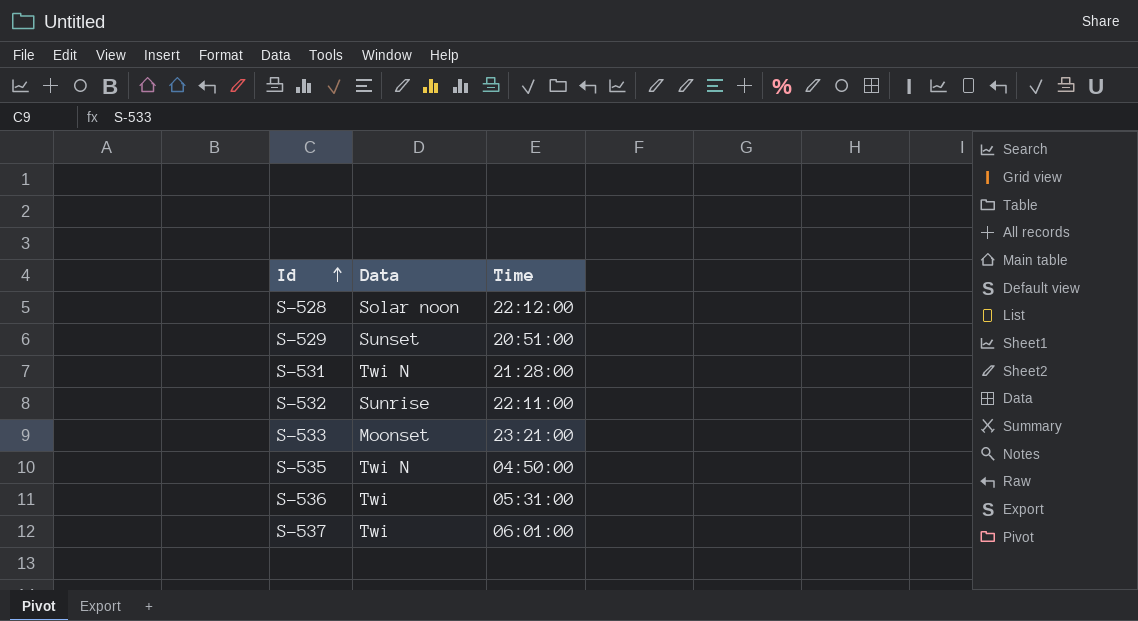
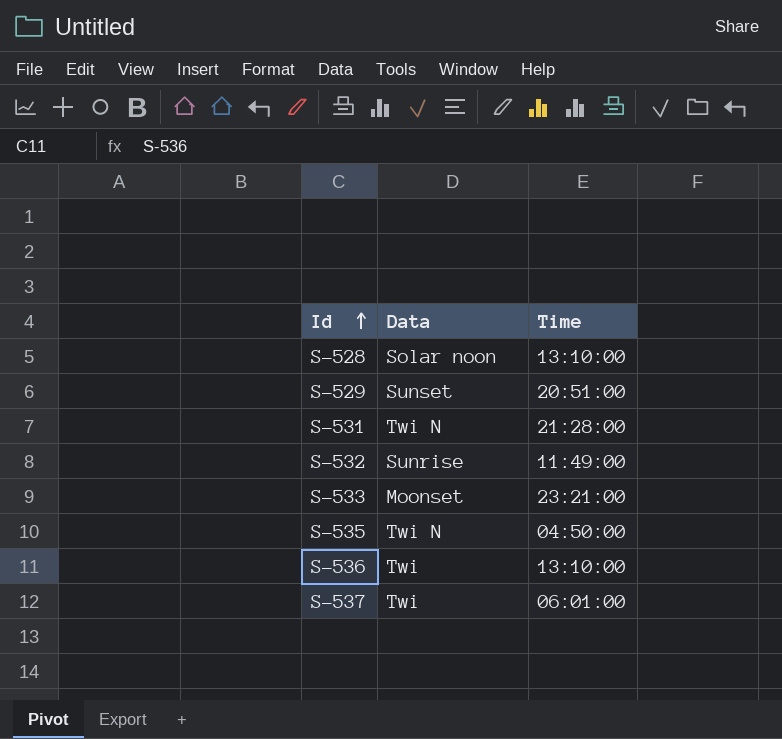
S-528 | Time: 22:12:00 -> 13:10:00
S-532 | Time: 22:11:00 -> 11:49:00
S-536 | Time: 05:31:00 -> 13:10:00

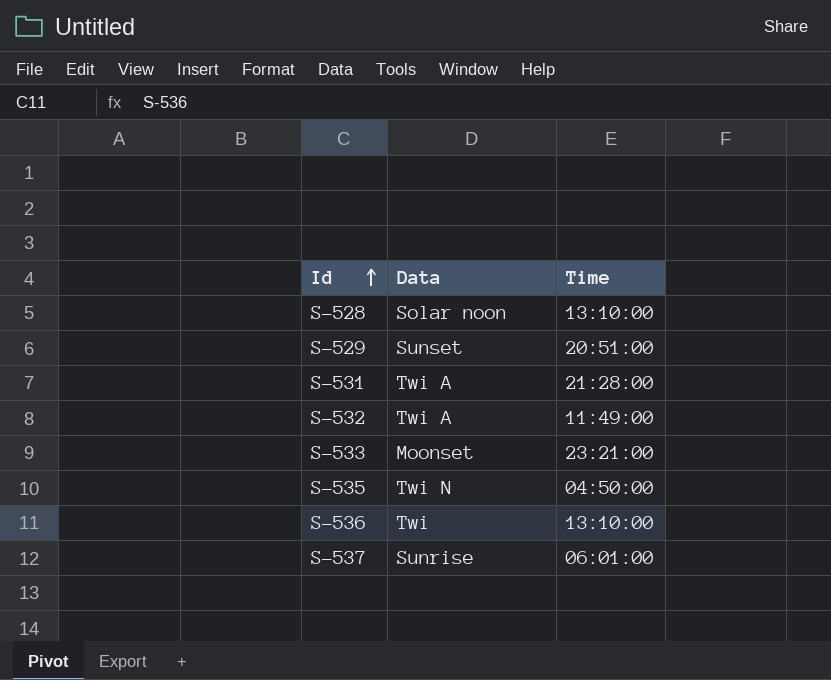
S-531 | Data: Twi N -> Twi A
S-532 | Data: Sunrise -> Twi A
S-537 | Data: Twi -> Sunrise

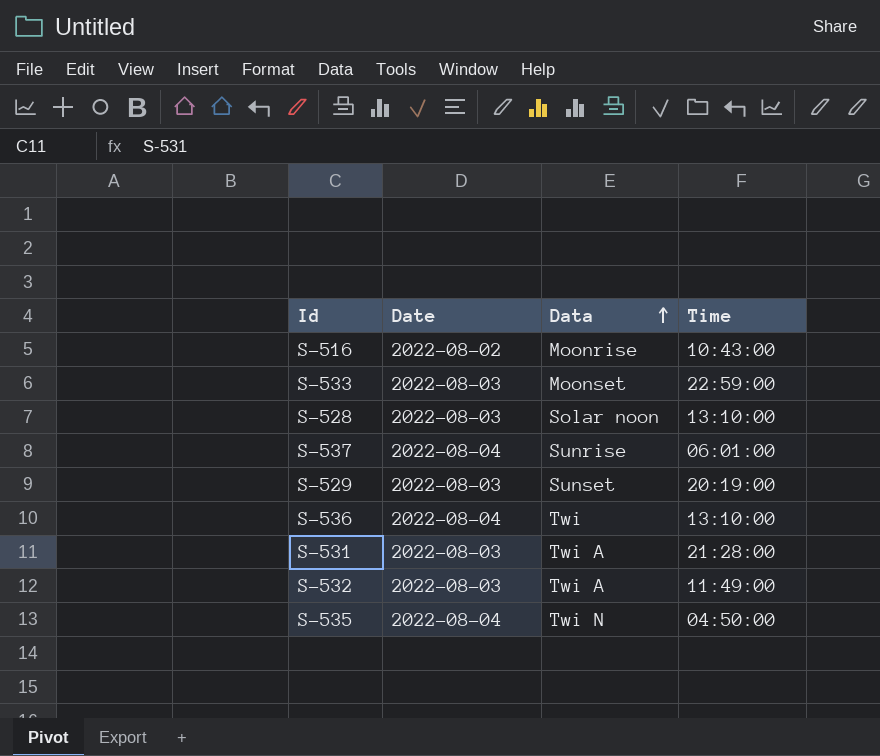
row order: Id ascending -> Data ascending
column Date | position: none -> 2
row S-516: none -> 2022-08-02 | Moonrise | 10:43:00
S-533 | Time: 23:21:00 -> 22:59:00
S-529 | Time: 20:51:00 -> 20:19:00

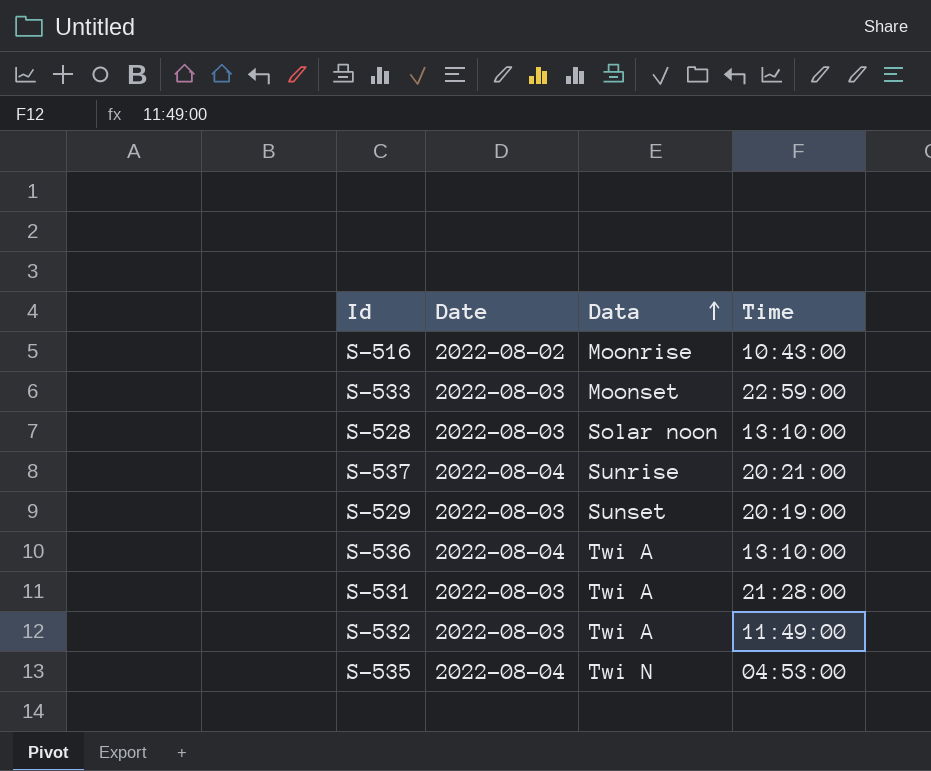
S-537 | Time: 06:01:00 -> 20:21:00
S-536 | Data: Twi -> Twi A
S-535 | Time: 04:50:00 -> 04:53:00

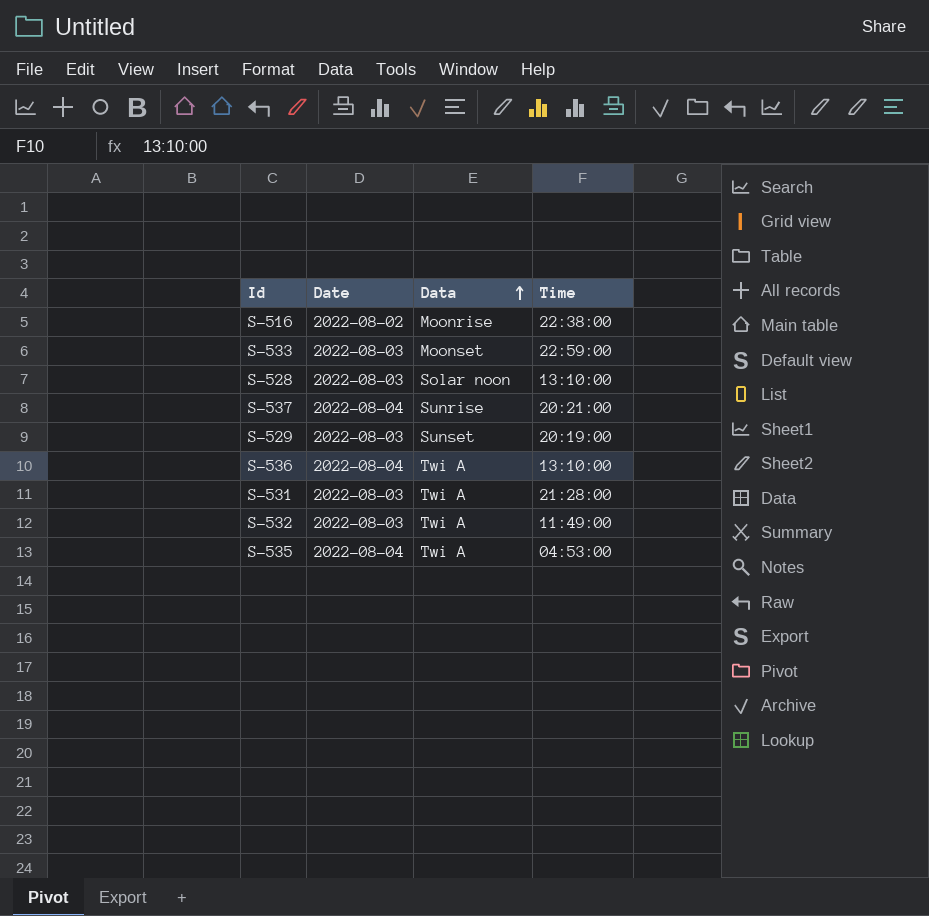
S-516 | Time: 10:43:00 -> 22:38:00
S-535 | Data: Twi N -> Twi A

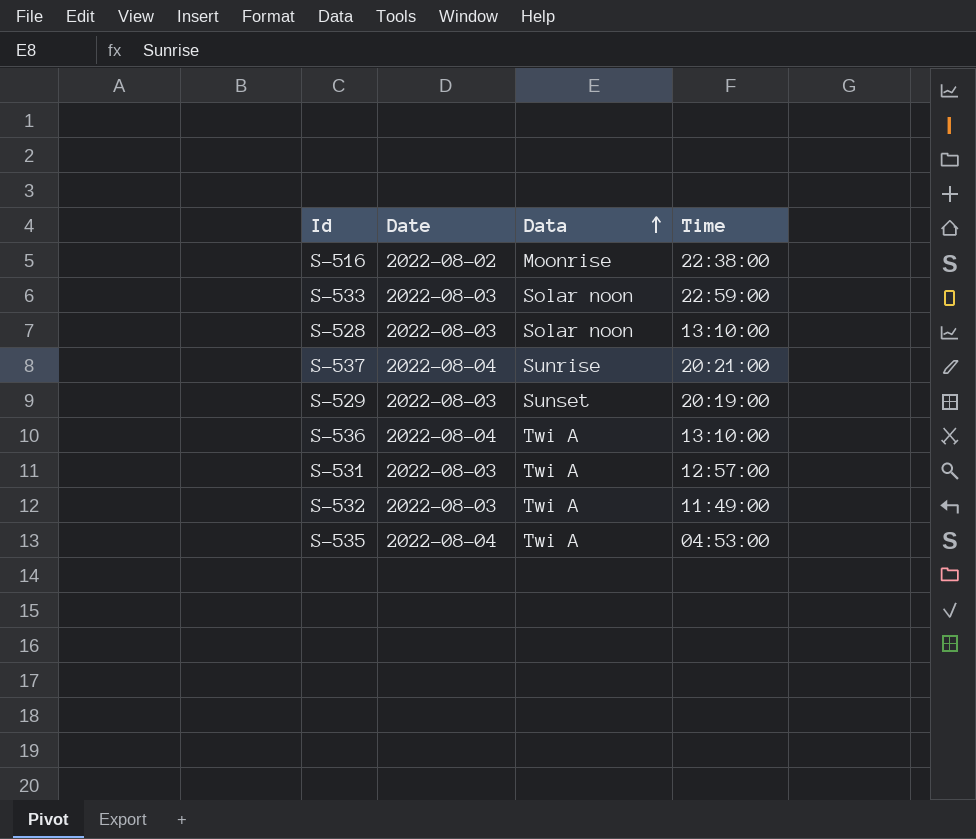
S-533 | Data: Moonset -> Solar noon
S-531 | Time: 21:28:00 -> 12:57:00

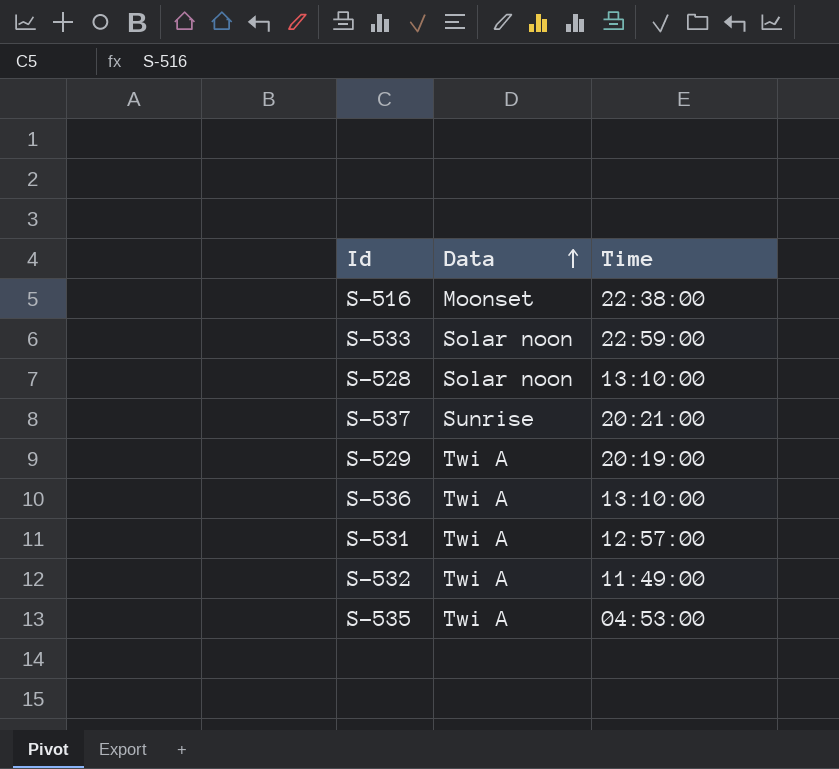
column Date | position: 2 -> none
S-516 | Data: Moonrise -> Moonset
S-529 | Data: Sunset -> Twi A

